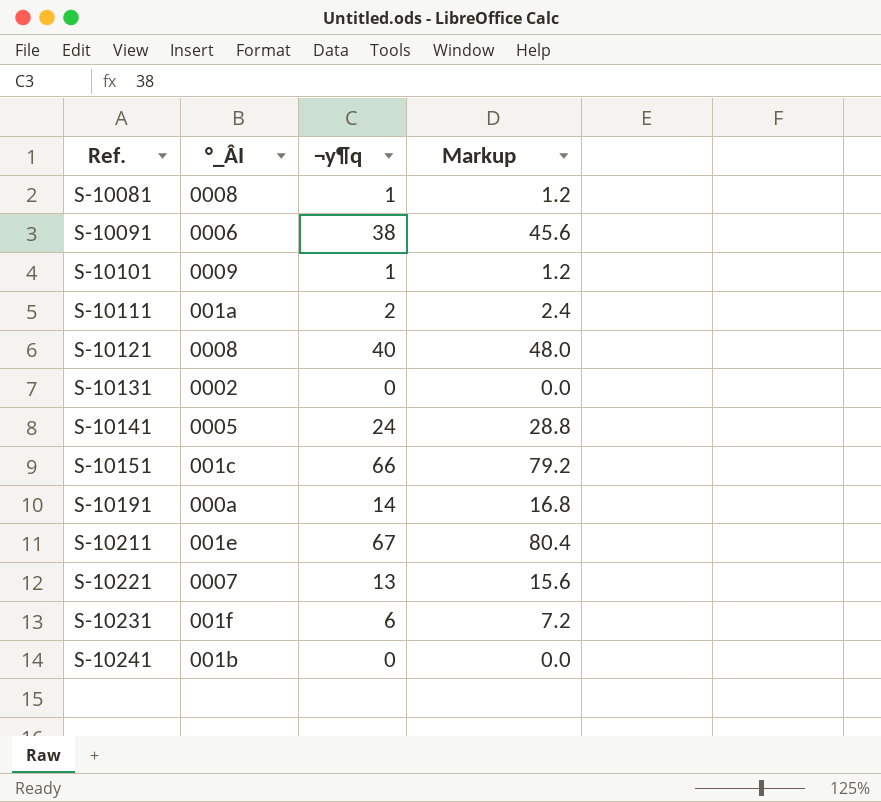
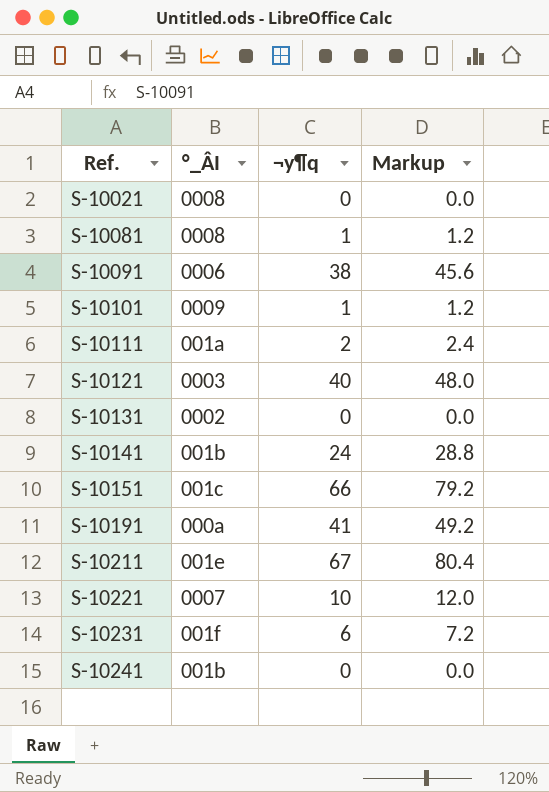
row S-10021: none -> 0008 | 0 | 0.0
S-10121 | °_ÂI: 0008 -> 0003
S-10141 | °_ÂI: 0005 -> 001b
S-10191 | ¬y¶q: 14 -> 41
S-10191 | Markup: 16.8 -> 49.2
S-10221 | ¬y¶q: 13 -> 10
S-10221 | Markup: 15.6 -> 12.0

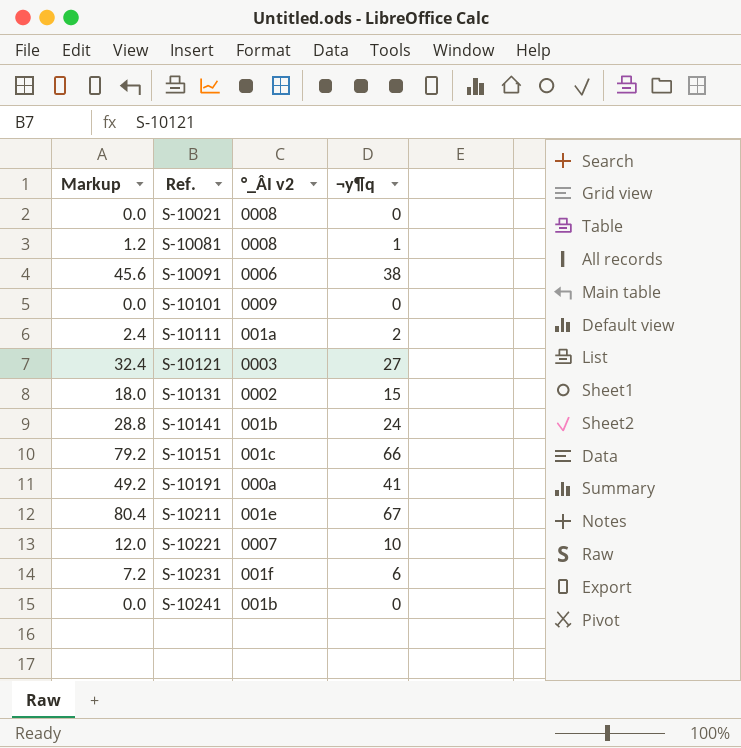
column Markup | position: 4 -> 1
column name: °_ÂI -> °_ÂI v2
S-10101 | Markup: 1.2 -> 0.0
S-10101 | ¬y¶q: 1 -> 0
S-10121 | Markup: 48.0 -> 32.4
S-10121 | ¬y¶q: 40 -> 27
S-10131 | Markup: 0.0 -> 18.0
S-10131 | ¬y¶q: 0 -> 15

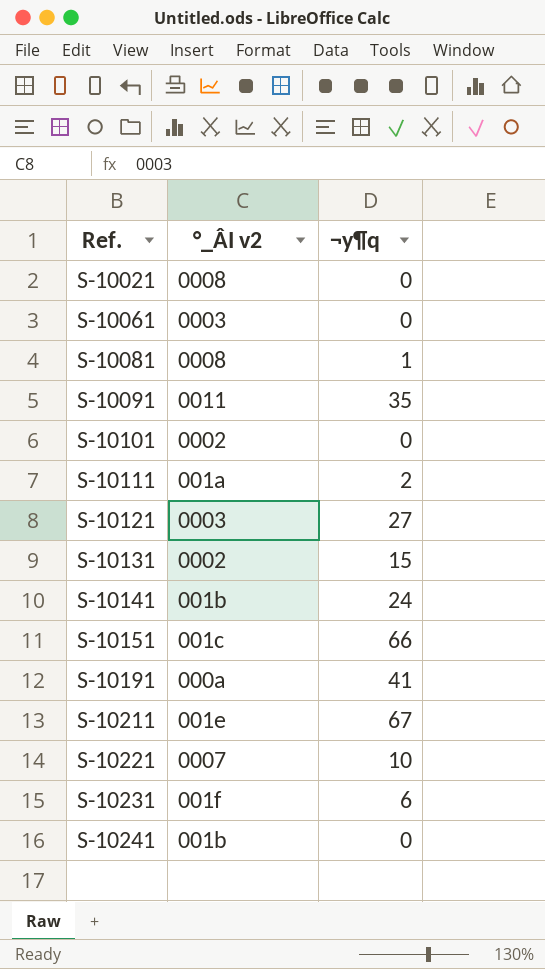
column Markup | formula: [¬y¶q] * 1.2 -> none
row S-10061: none -> 0003 | 0
S-10091 | °_ÂI v2: 0006 -> 0011
S-10091 | ¬y¶q: 38 -> 35
S-10101 | °_ÂI v2: 0009 -> 0002

